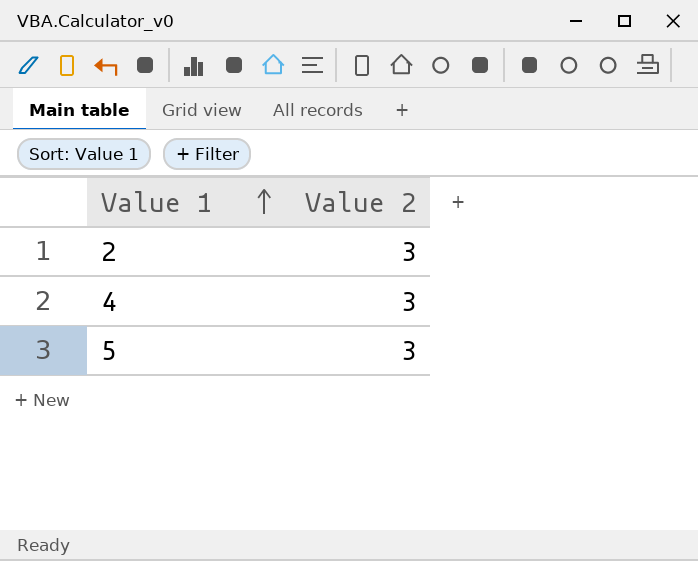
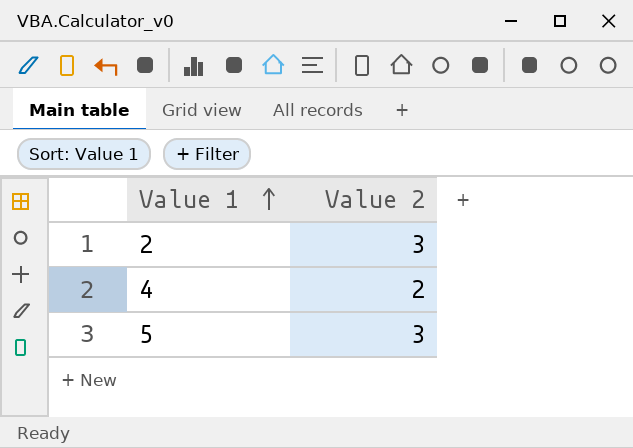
4 | Value 2: 3 -> 2

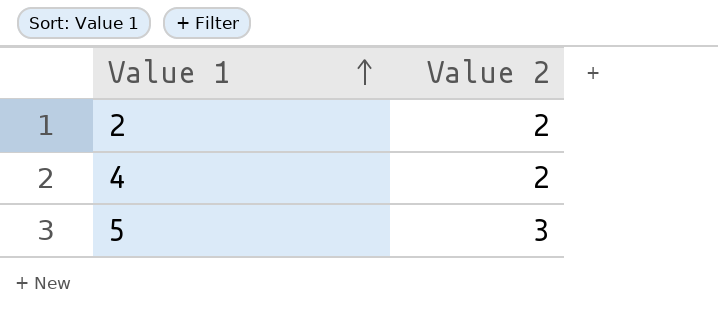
2 | Value 2: 3 -> 2

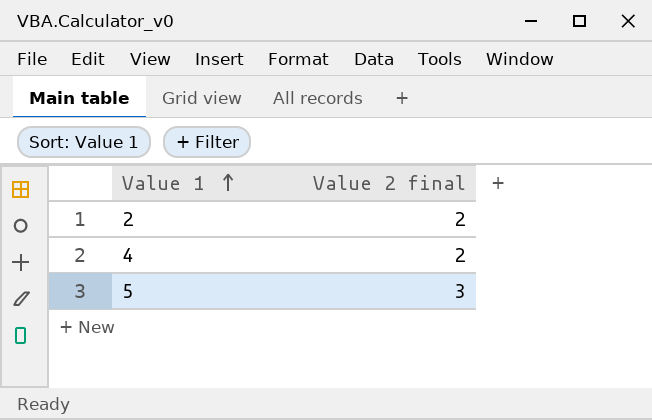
column name: Value 2 -> Value 2 final

